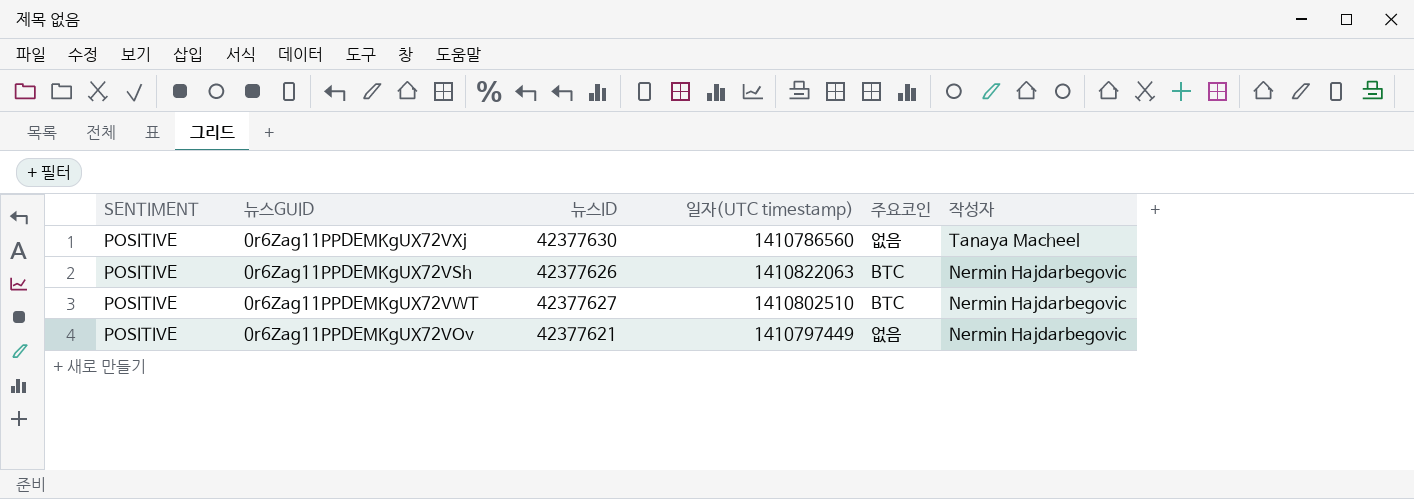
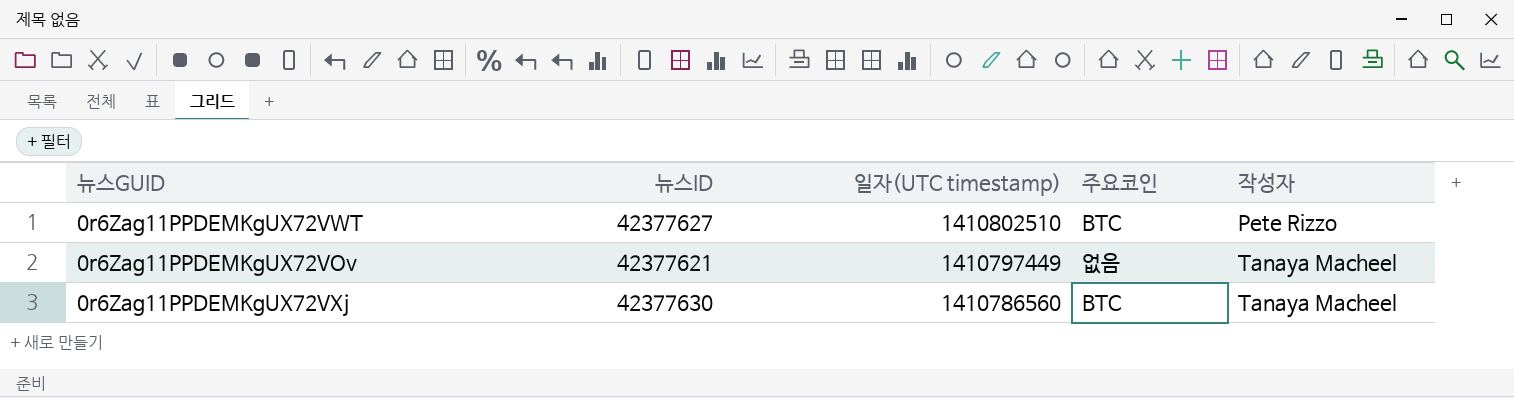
row order: 작성자 descending -> 일자(UTC timestamp) descending
column SENTIMENT | position: 1 -> none
row 0r6Zag11PPDEMKgUX72VSh: POSITIVE | 42377626 | 1410822063 | BTC | Nermin Hajdarbegovic -> none
0r6Zag11PPDEMKgUX72VWT | 작성자: Nermin Hajdarbegovic -> Pete Rizzo
0r6Zag11PPDEMKgUX72VOv | 작성자: Nermin Hajdarbegovic -> Tanaya Macheel
0r6Zag11PPDEMKgUX72VXj | 주요코인: 없음 -> BTC

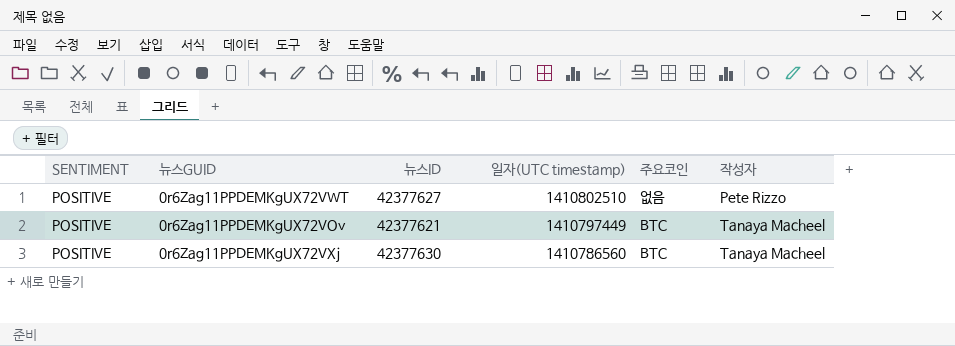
column SENTIMENT | position: none -> 1
0r6Zag11PPDEMKgUX72VWT | 주요코인: BTC -> 없음
0r6Zag11PPDEMKgUX72VOv | 주요코인: 없음 -> BTC

